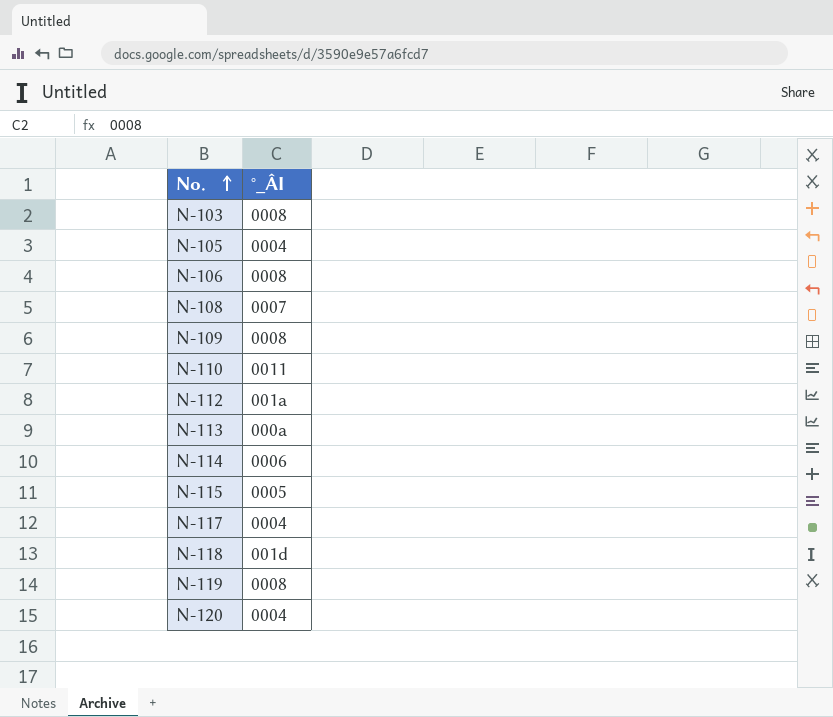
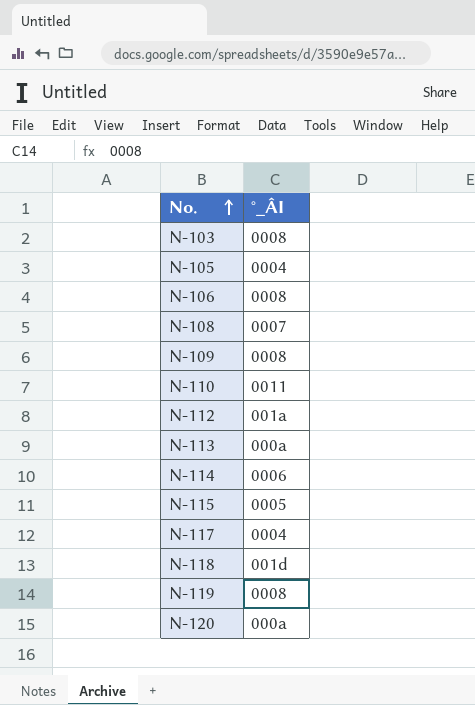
N-120 | °_ÂI: 0004 -> 000a

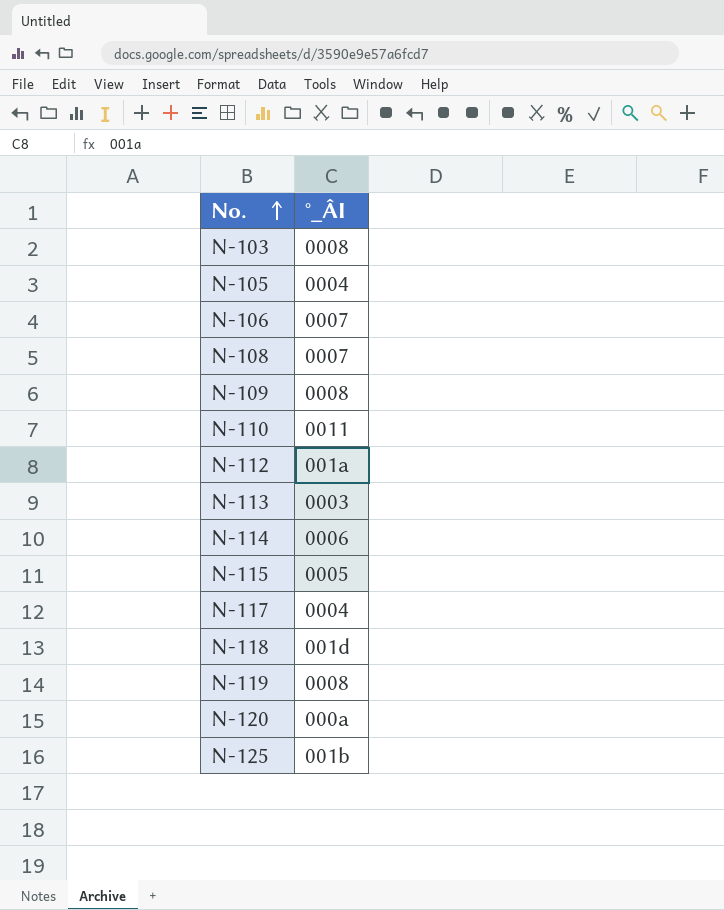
N-106 | °_ÂI: 0008 -> 0007
N-113 | °_ÂI: 000a -> 0003
row N-125: none -> 001b

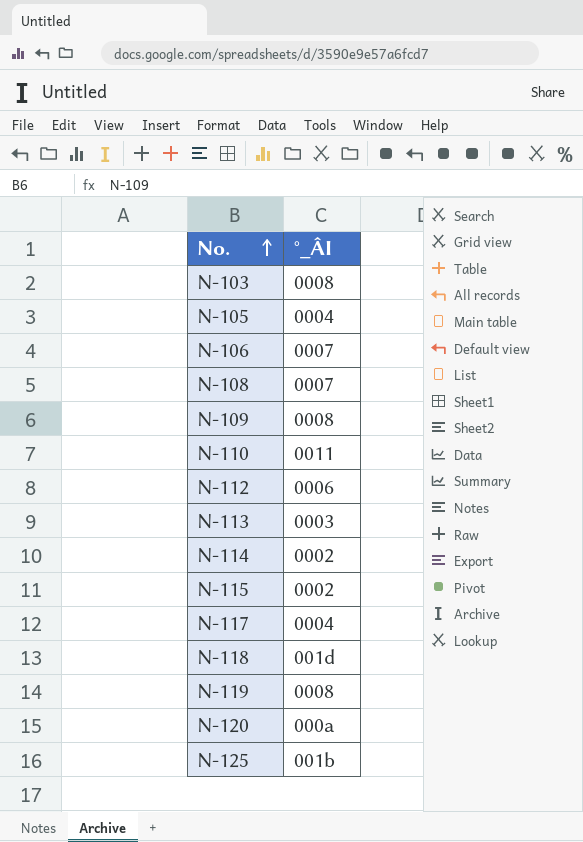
N-112 | °_ÂI: 001a -> 0006
N-114 | °_ÂI: 0006 -> 0002
N-115 | °_ÂI: 0005 -> 0002

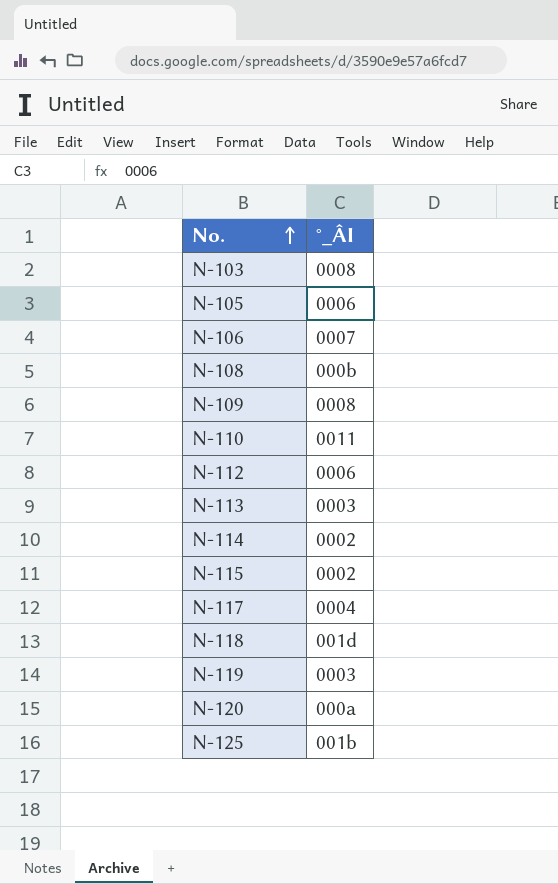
N-105 | °_ÂI: 0004 -> 0006
N-108 | °_ÂI: 0007 -> 000b
N-119 | °_ÂI: 0008 -> 0003

